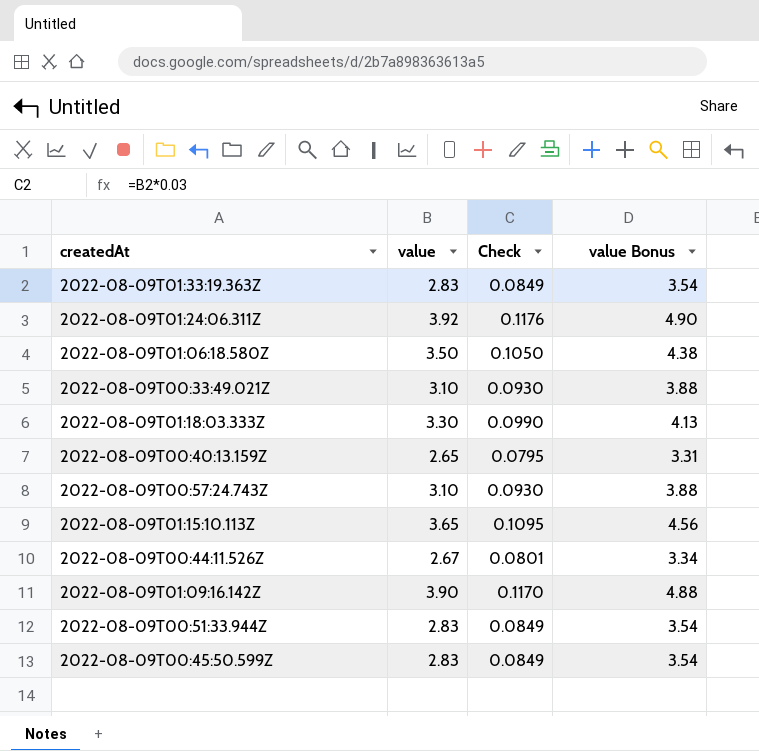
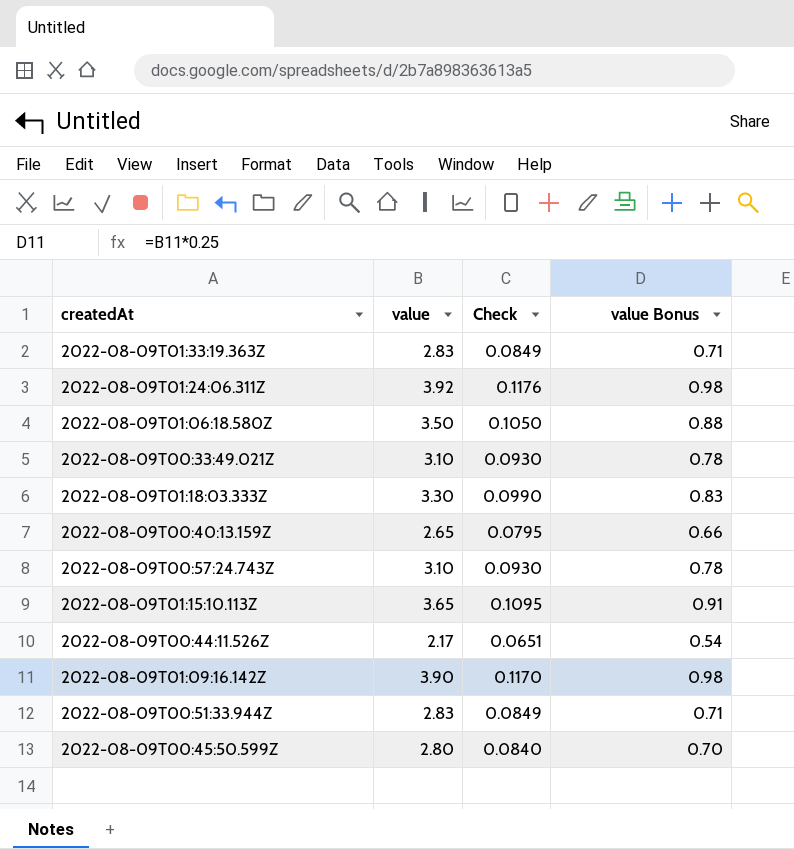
column value Bonus | formula: [value] * 1.25 -> [value] * 0.25
2022-08-09T00:44:11.526Z | value: 2.67 -> 2.17
2022-08-09T00:44:11.526Z | Check: 0.0801 -> 0.0651
2022-08-09T00:45:50.599Z | value: 2.83 -> 2.80
2022-08-09T00:45:50.599Z | Check: 0.0849 -> 0.0840

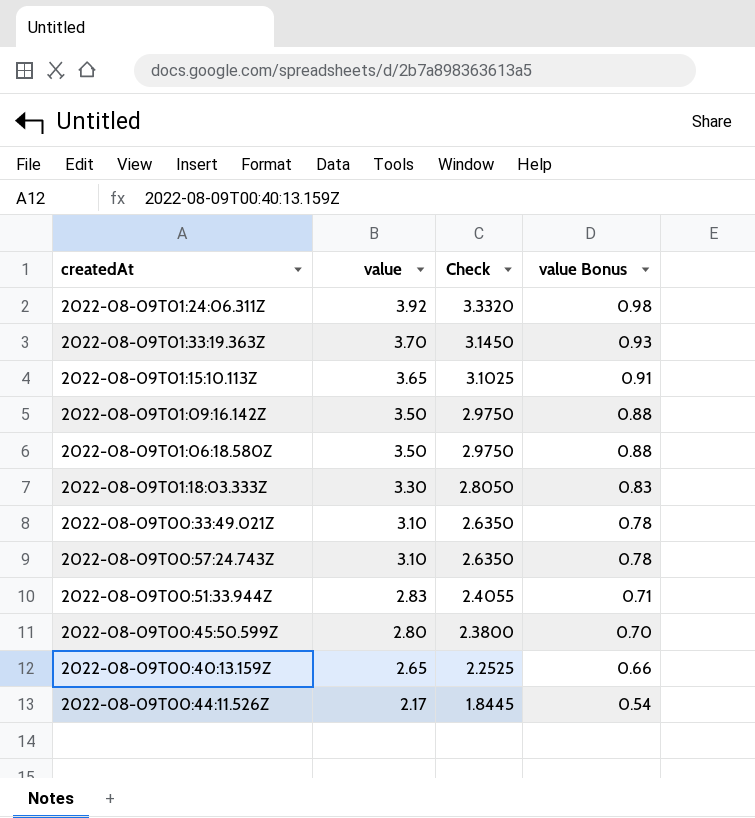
row order: none -> value descending
column Check | formula: [value] * 0.03 -> [value] * 0.85
2022-08-09T01:33:19.363Z | value: 2.83 -> 3.70
2022-08-09T01:33:19.363Z | value Bonus: 0.71 -> 0.93
2022-08-09T01:09:16.142Z | value: 3.90 -> 3.50
2022-08-09T01:09:16.142Z | value Bonus: 0.98 -> 0.88

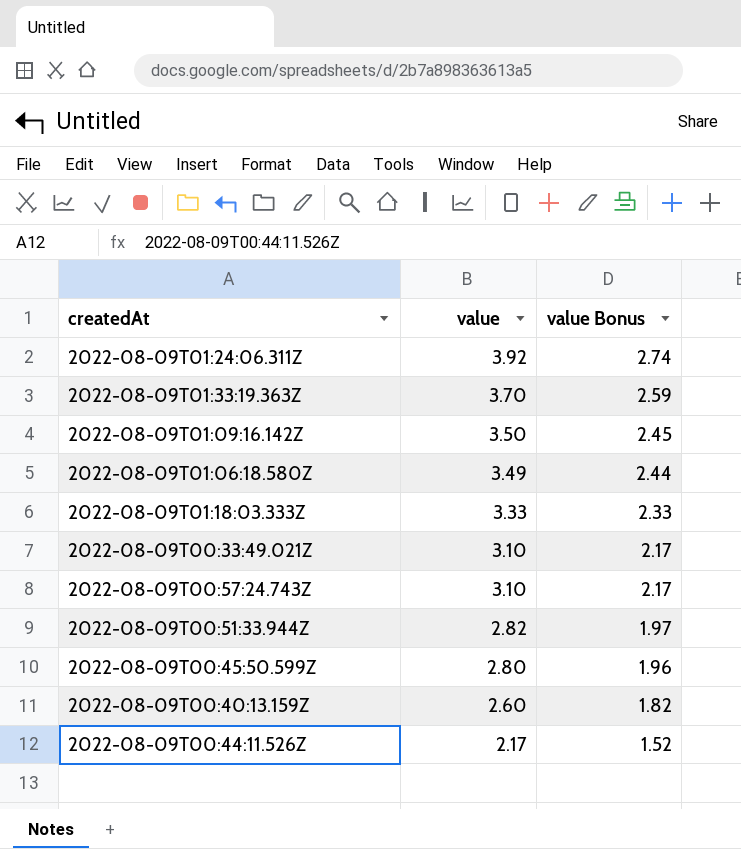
column Check | formula: [value] * 0.85 -> none
column value Bonus | formula: [value] * 0.25 -> [value] * 0.7
row 2022-08-09T01:15:10.113Z: 3.65 | 3.1025 | 0.91 -> none
2022-08-09T01:06:18.580Z | value: 3.50 -> 3.49
2022-08-09T01:18:03.333Z | value: 3.30 -> 3.33
2022-08-09T00:51:33.944Z | value: 2.83 -> 2.82
2022-08-09T00:40:13.159Z | value: 2.65 -> 2.60

